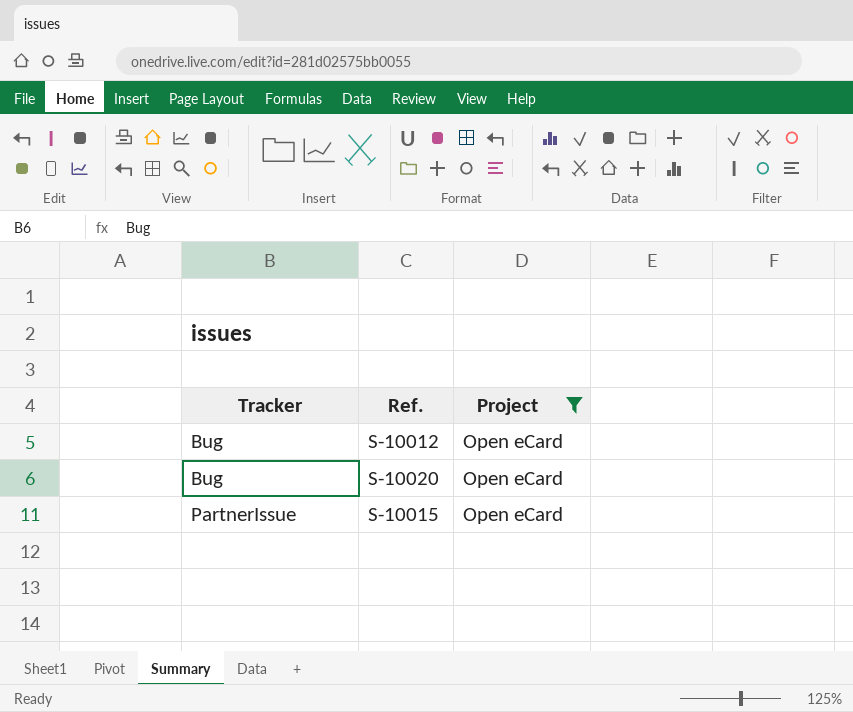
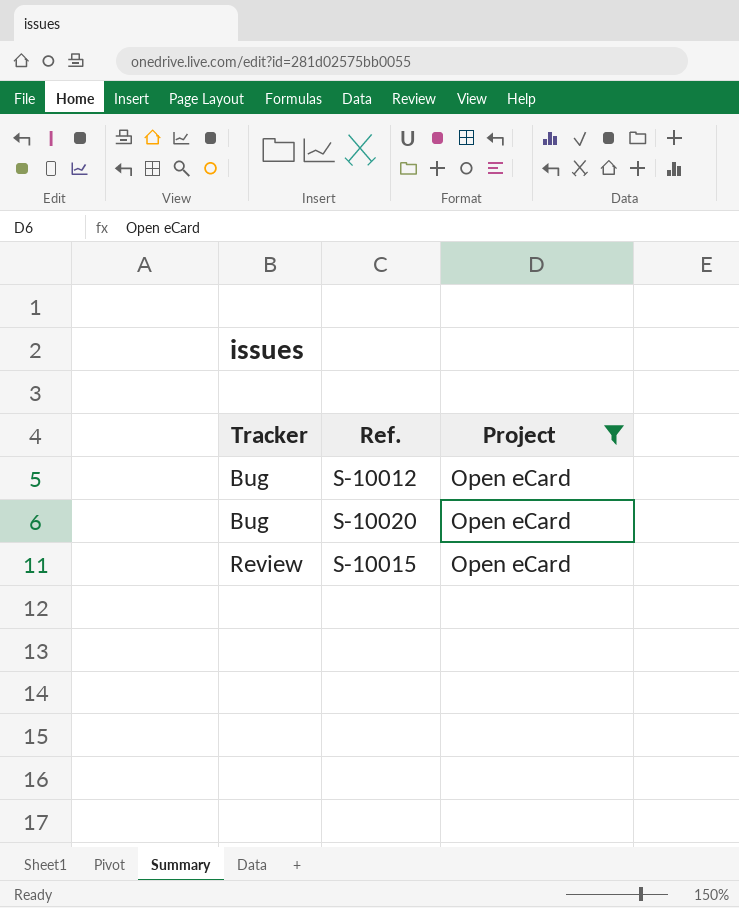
S-10015 | Tracker: PartnerIssue -> Review

